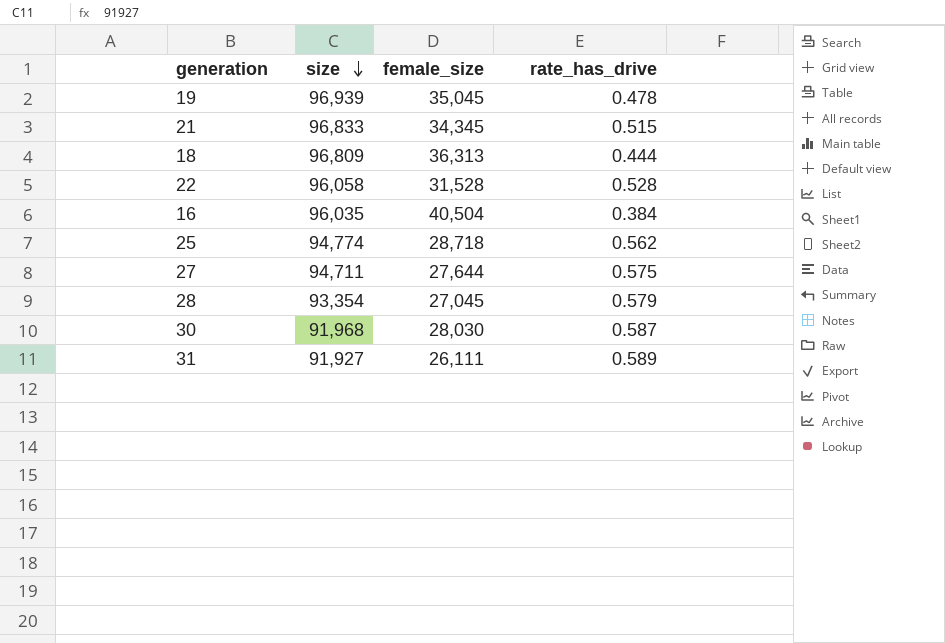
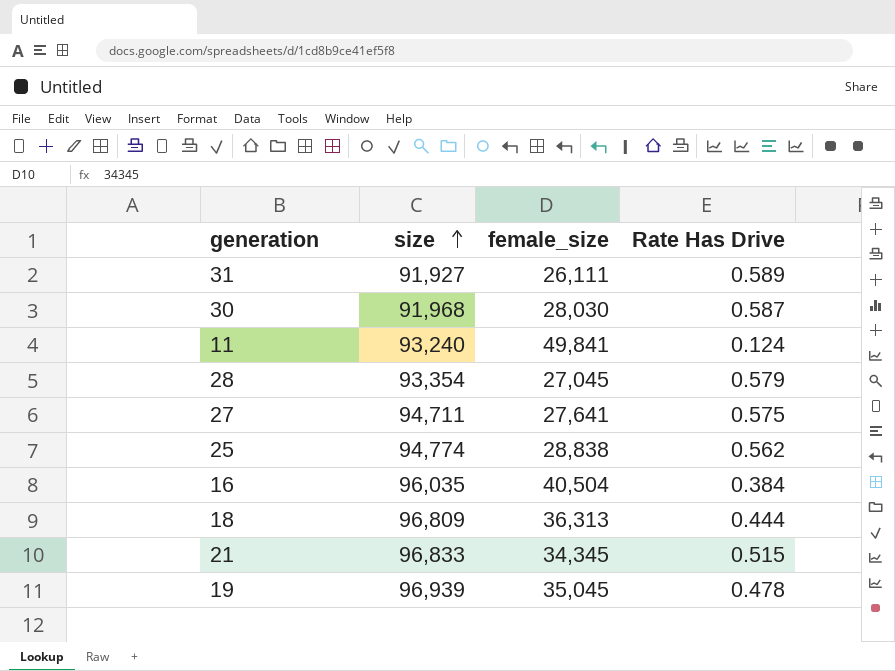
row order: size descending -> size ascending
column name: rate_has_drive -> Rate Has Drive
row 22: 96,058 | 31,528 | 0.528 -> none
row 11: none -> 93,240 | 49,841 | 0.124
27 | female_size: 27,644 -> 27,641
25 | female_size: 28,718 -> 28,838

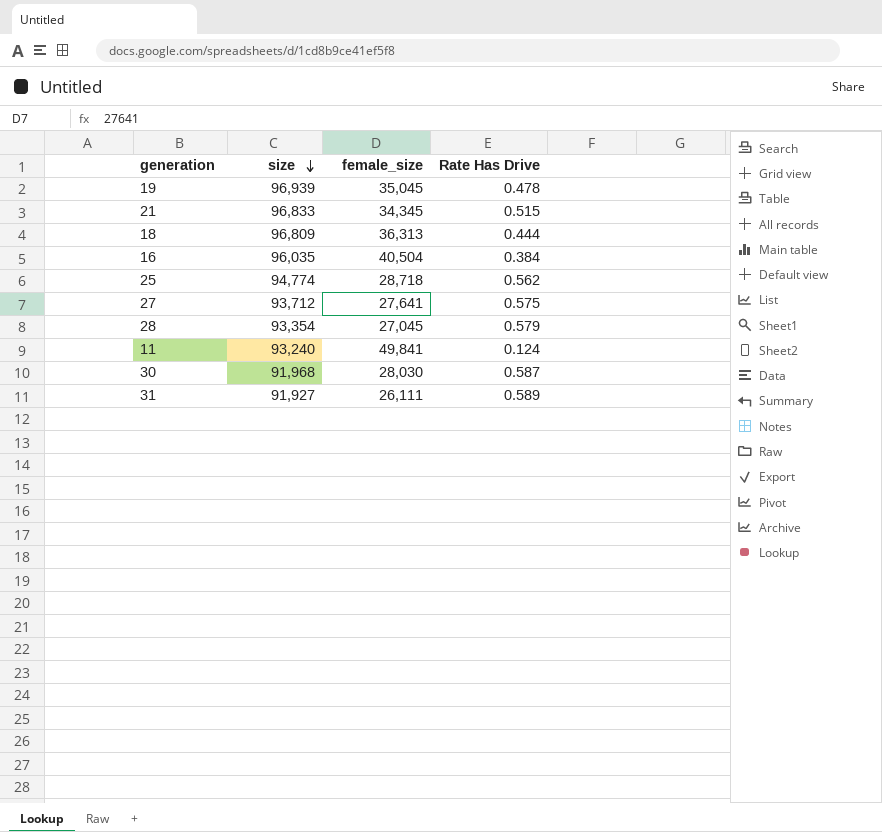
row order: size ascending -> size descending
25 | female_size: 28,838 -> 28,718
27 | size: 94,711 -> 93,712

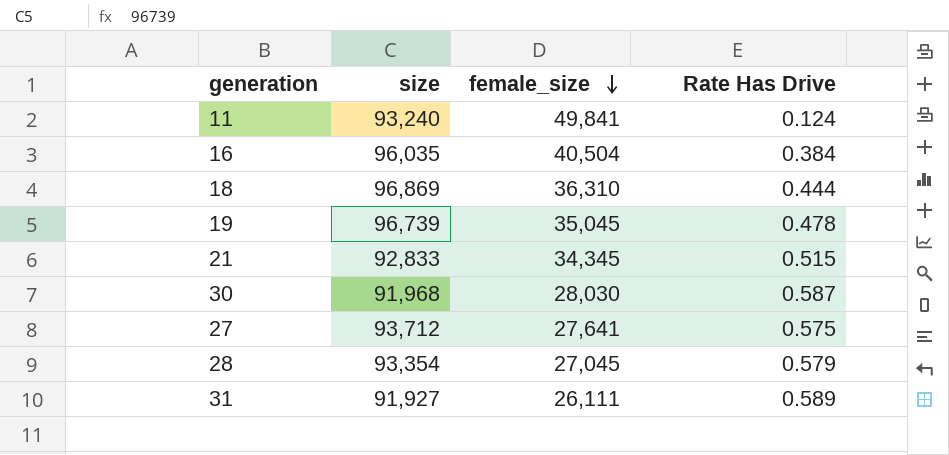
row order: size descending -> female_size descending
row 25: 94,774 | 28,718 | 0.562 -> none
18 | size: 96,809 -> 96,869
18 | female_size: 36,313 -> 36,310
19 | size: 96,939 -> 96,739
21 | size: 96,833 -> 92,833

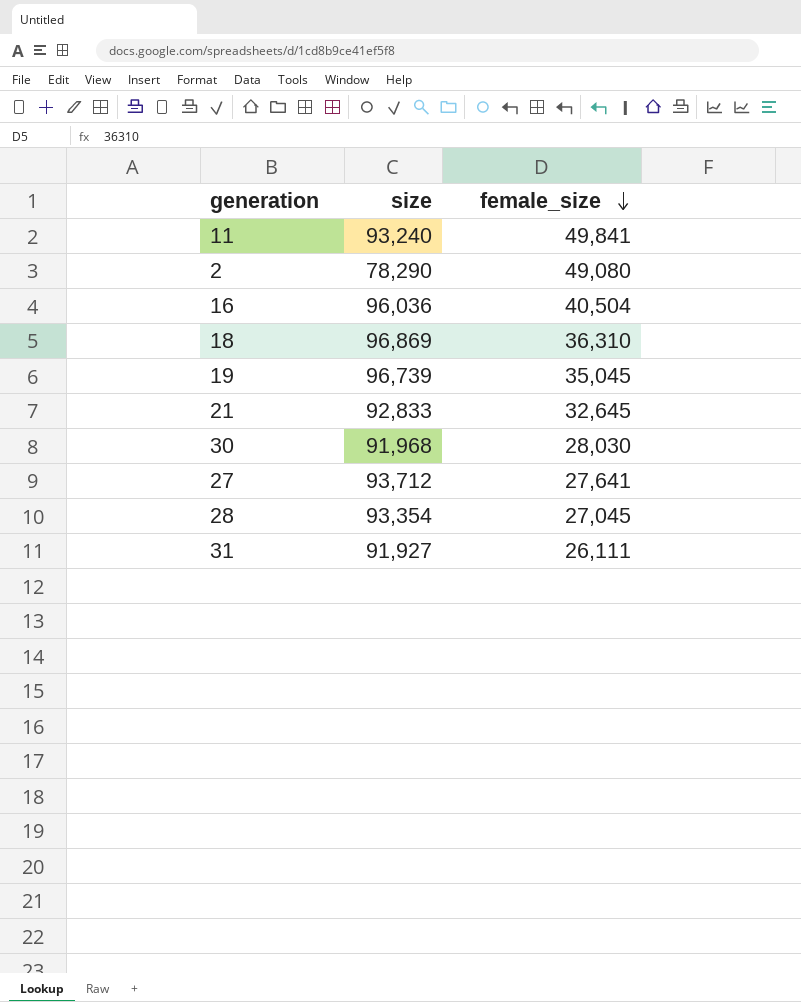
column Rate Has Drive | position: 4 -> none
row 2: none -> 78,290 | 49,080
16 | size: 96,035 -> 96,036
21 | female_size: 34,345 -> 32,645

